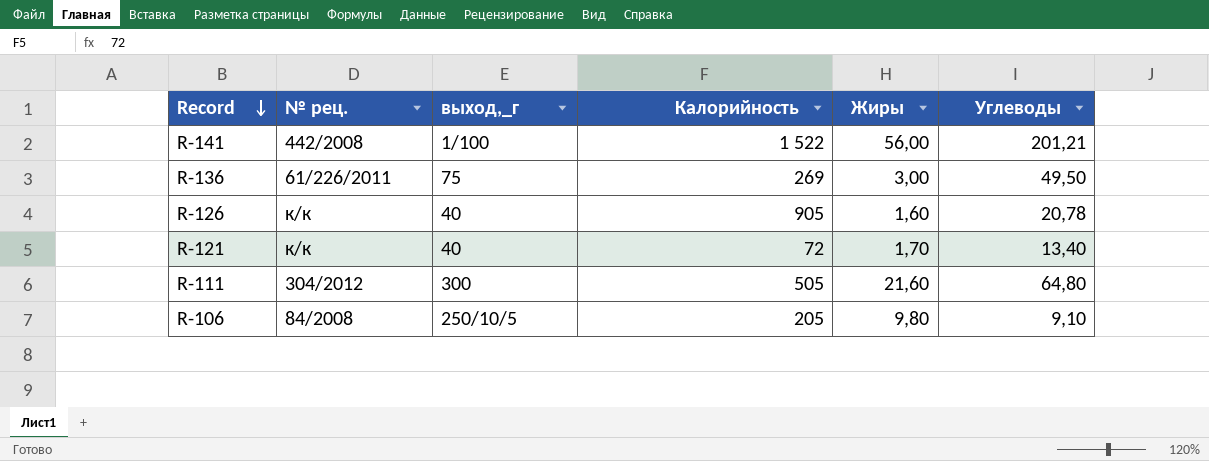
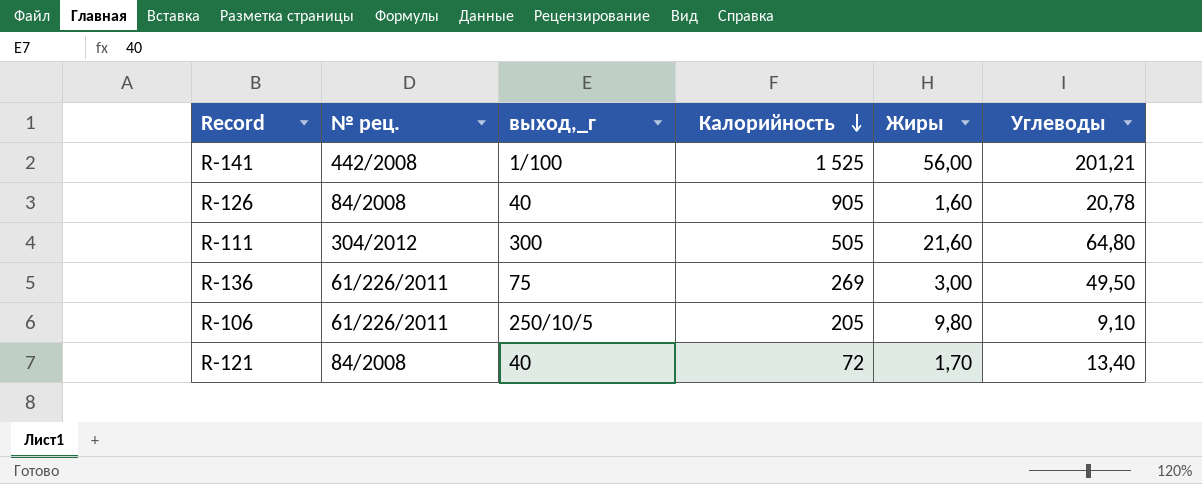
row order: Record descending -> Калорийность descending
R-141 | Калорийность: 1 522 -> 1 525
R-126 | № рец.: к/к -> 84/2008
R-106 | № рец.: 84/2008 -> 61/226/2011
R-121 | № рец.: к/к -> 84/2008

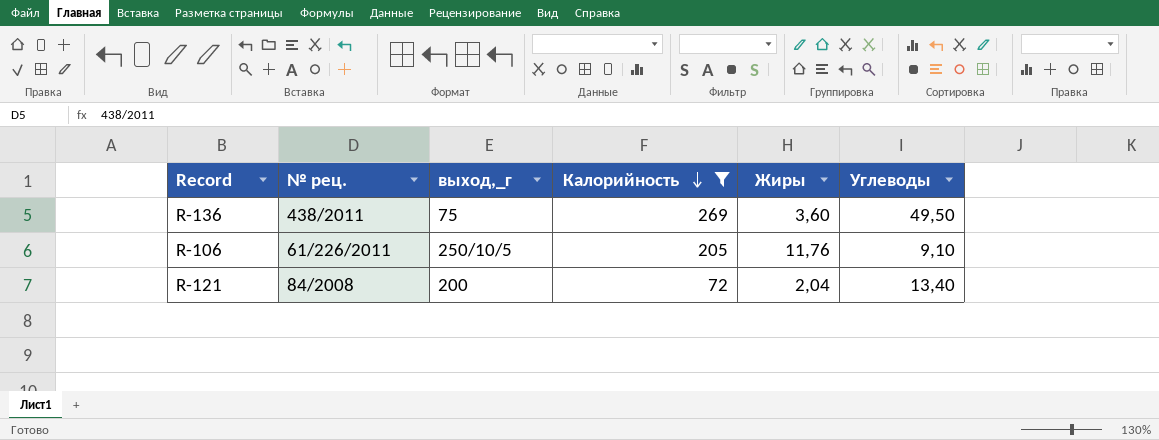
filter: none -> Калорийность <= 269
R-136 | № рец.: 61/226/2011 -> 438/2011
R-136 | Жиры: 3,00 -> 3,60
R-106 | Жиры: 9,80 -> 11,76
R-121 | выход,_г: 40 -> 200
R-121 | Жиры: 1,70 -> 2,04

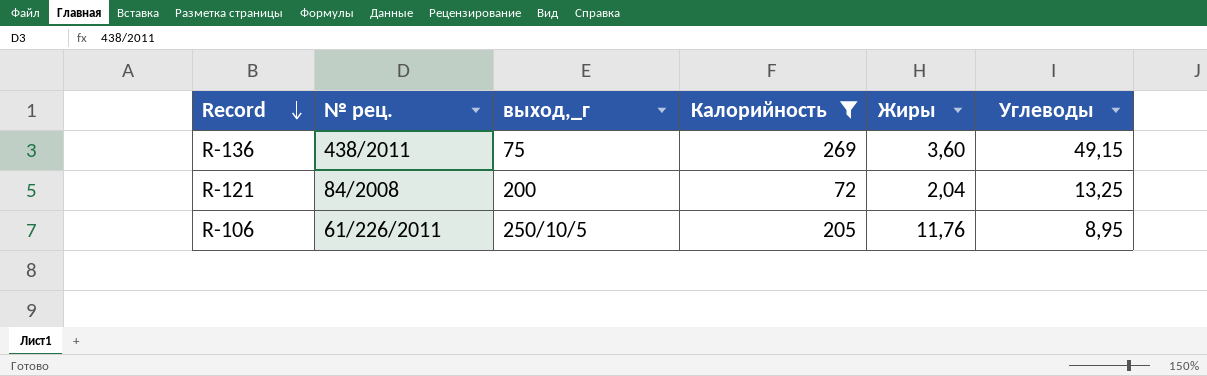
row order: Калорийность descending -> Record descending
R-136 | Углеводы: 49,50 -> 49,15
R-121 | Углеводы: 13,40 -> 13,25
R-106 | Углеводы: 9,10 -> 8,95

